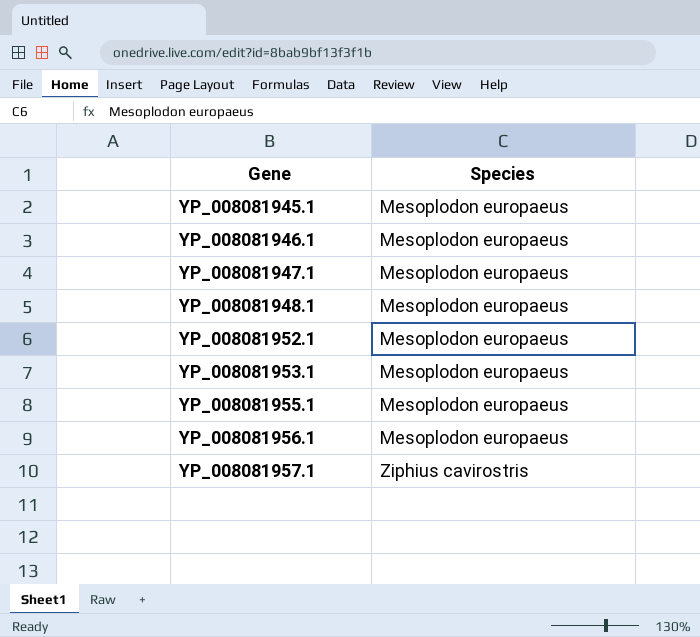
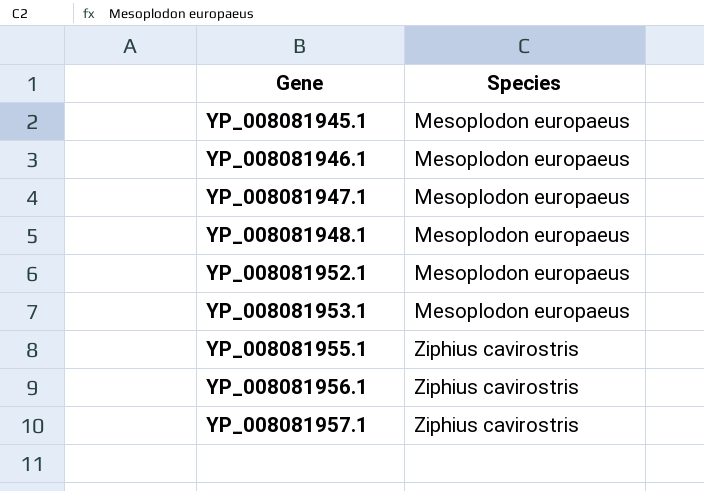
YP_008081955.1 | Species: Mesoplodon europaeus -> Ziphius cavirostris
YP_008081956.1 | Species: Mesoplodon europaeus -> Ziphius cavirostris

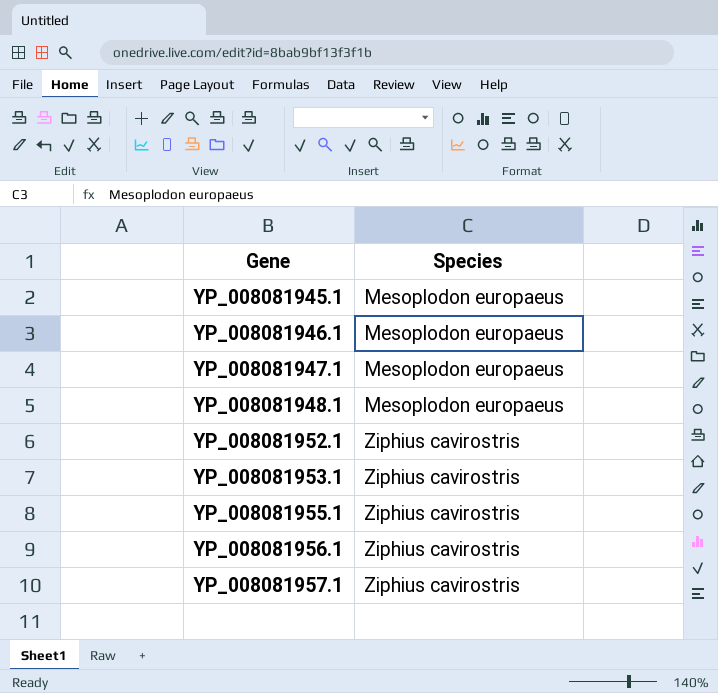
YP_008081952.1 | Species: Mesoplodon europaeus -> Ziphius cavirostris
YP_008081953.1 | Species: Mesoplodon europaeus -> Ziphius cavirostris

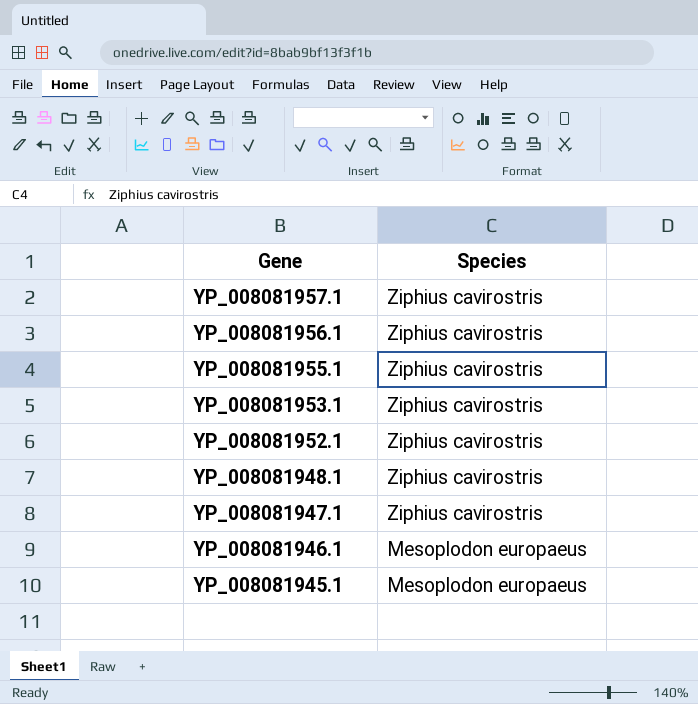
row order: Gene ascending -> Gene descending
YP_008081948.1 | Species: Mesoplodon europaeus -> Ziphius cavirostris
YP_008081947.1 | Species: Mesoplodon europaeus -> Ziphius cavirostris

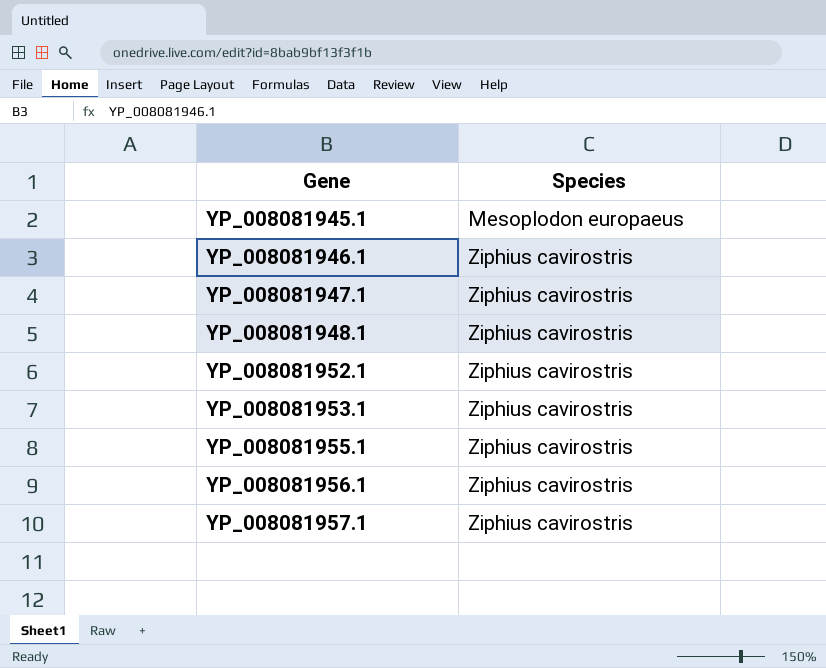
row order: Gene descending -> Gene ascending
YP_008081946.1 | Species: Mesoplodon europaeus -> Ziphius cavirostris

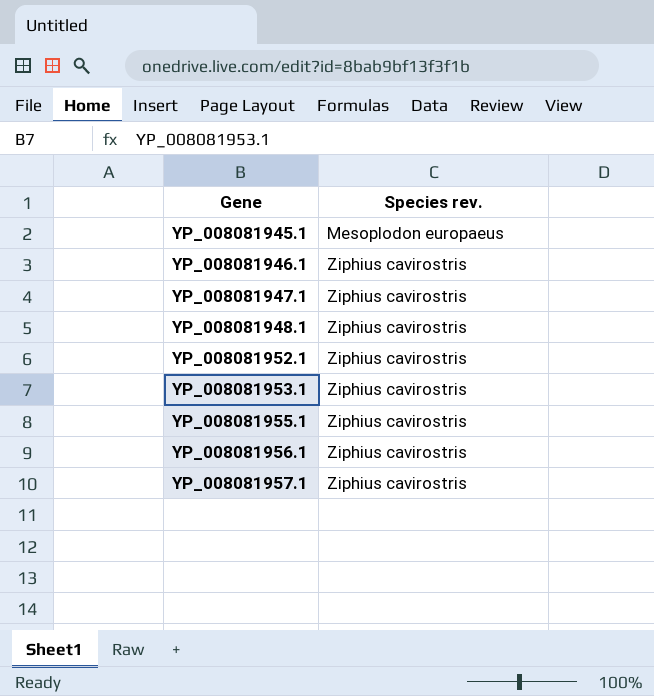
column name: Species -> Species rev.

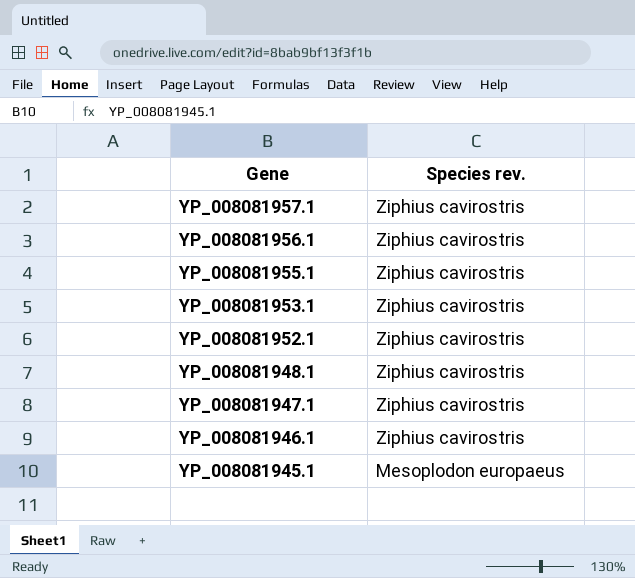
row order: Gene ascending -> Gene descending

